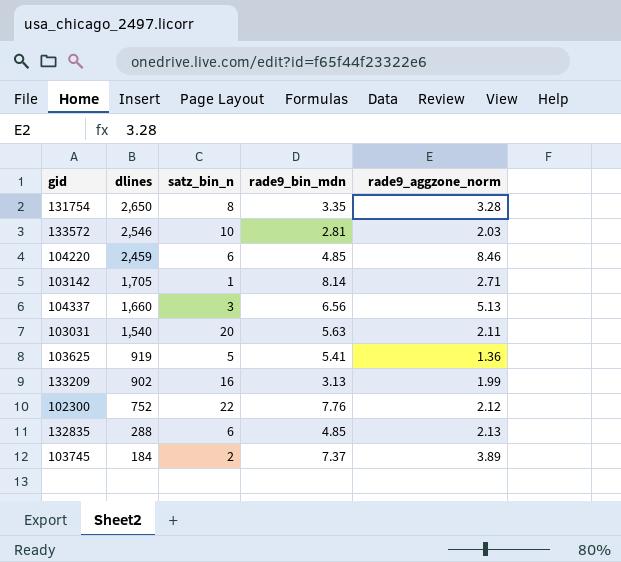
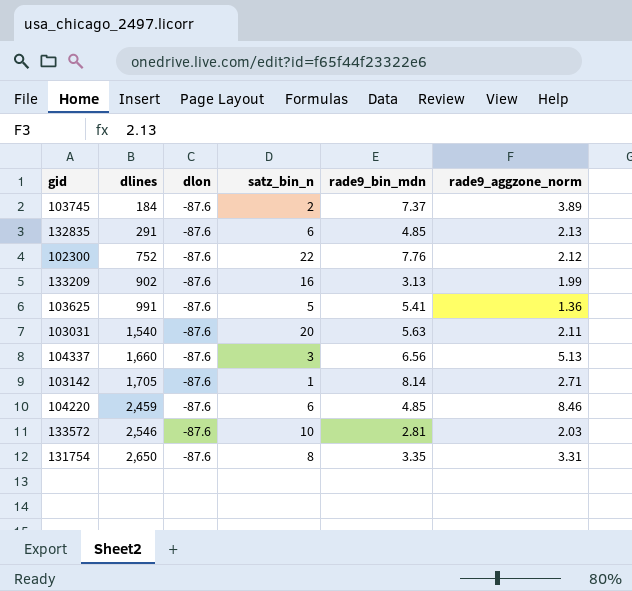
row order: dlines descending -> dlines ascending
column dlon | position: none -> 3
132835 | dlines: 288 -> 291
103625 | dlines: 919 -> 991
131754 | rade9_aggzone_norm: 3.28 -> 3.31

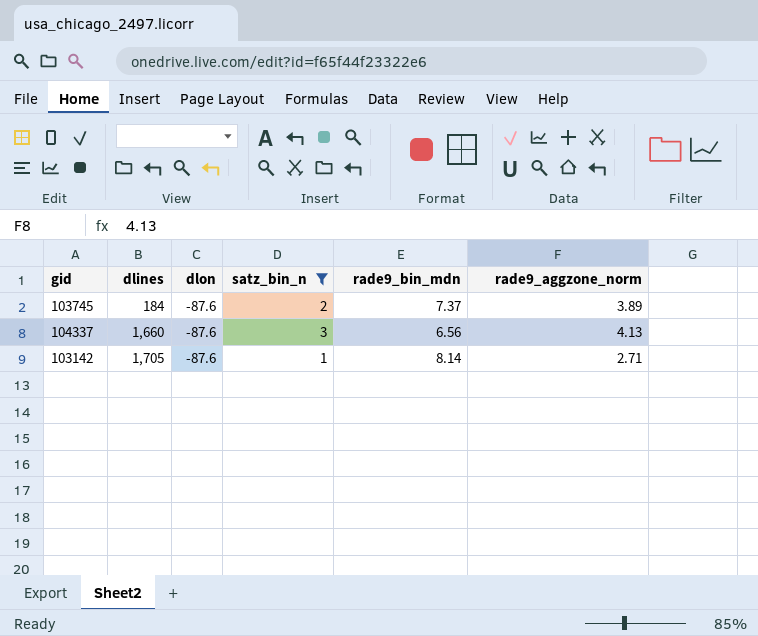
filter: none -> satz_bin_n <= 3
104337 | rade9_aggzone_norm: 5.13 -> 4.13

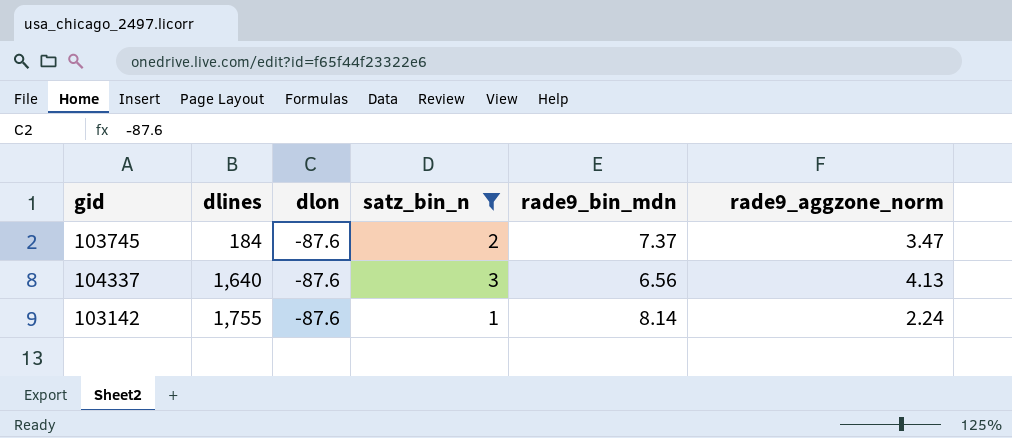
103745 | rade9_aggzone_norm: 3.89 -> 3.47
104337 | dlines: 1,660 -> 1,640
103142 | dlines: 1,705 -> 1,755
103142 | rade9_aggzone_norm: 2.71 -> 2.24

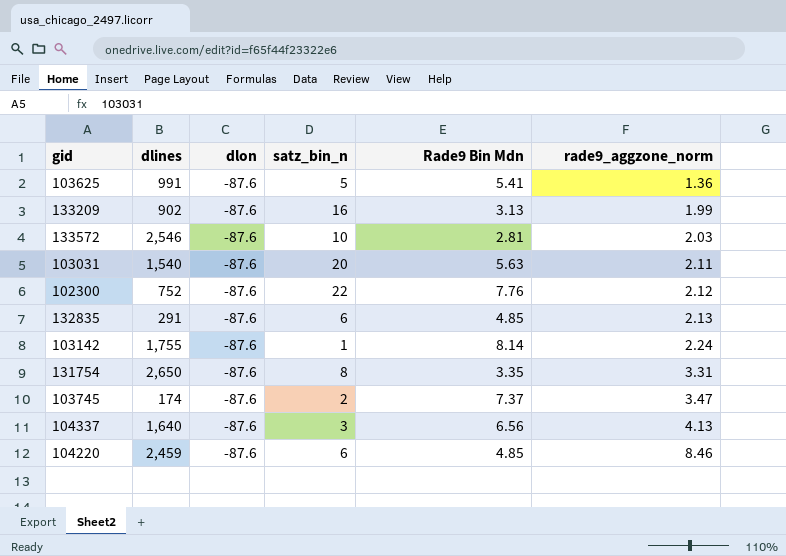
filter: satz_bin_n <= 3 -> none
row order: dlines ascending -> rade9_aggzone_norm ascending
column name: rade9_bin_mdn -> Rade9 Bin Mdn
103745 | dlines: 184 -> 174

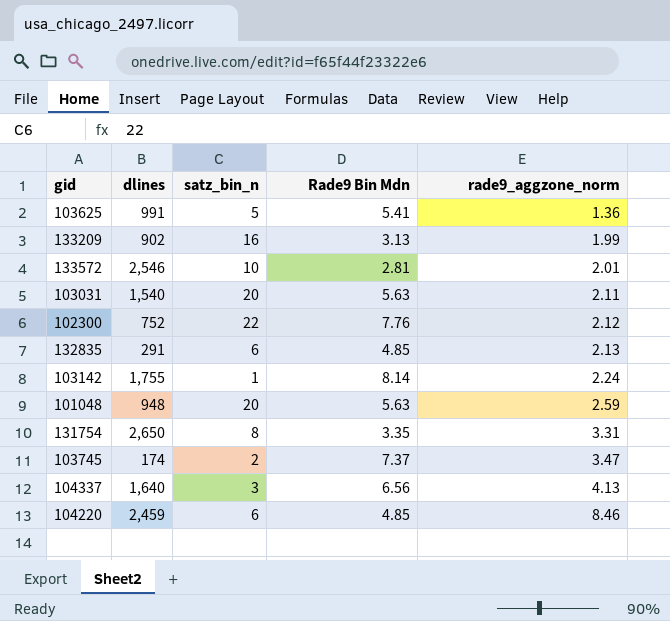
column dlon | position: 3 -> none
133572 | rade9_aggzone_norm: 2.03 -> 2.01
row 101048: none -> 948 | 20 | 5.63 | 2.59

